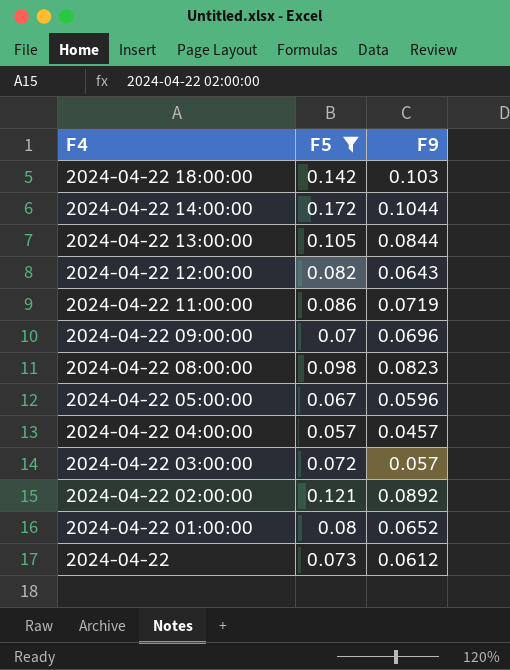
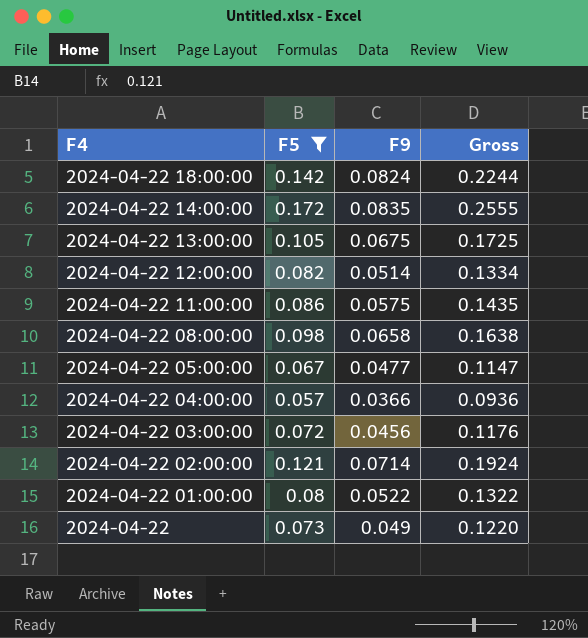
column Gross | formula: none -> [F5] + [F9]
row 2024-04-22 09:00:00: 0.07 | 0.0696 -> none
2024-04-22 18:00:00 | F9: 0.103 -> 0.0824
2024-04-22 14:00:00 | F9: 0.1044 -> 0.0835
2024-04-22 13:00:00 | F9: 0.0844 -> 0.0675
2024-04-22 12:00:00 | F9: 0.0643 -> 0.0514
2024-04-22 11:00:00 | F9: 0.0719 -> 0.0575
2024-04-22 08:00:00 | F9: 0.0823 -> 0.0658
2024-04-22 05:00:00 | F9: 0.0596 -> 0.0477
2024-04-22 04:00:00 | F9: 0.0457 -> 0.0366
2024-04-22 03:00:00 | F9: 0.057 -> 0.0456
2024-04-22 02:00:00 | F9: 0.0892 -> 0.0714
2024-04-22 01:00:00 | F9: 0.0652 -> 0.0522
2024-04-22 | F9: 0.0612 -> 0.049

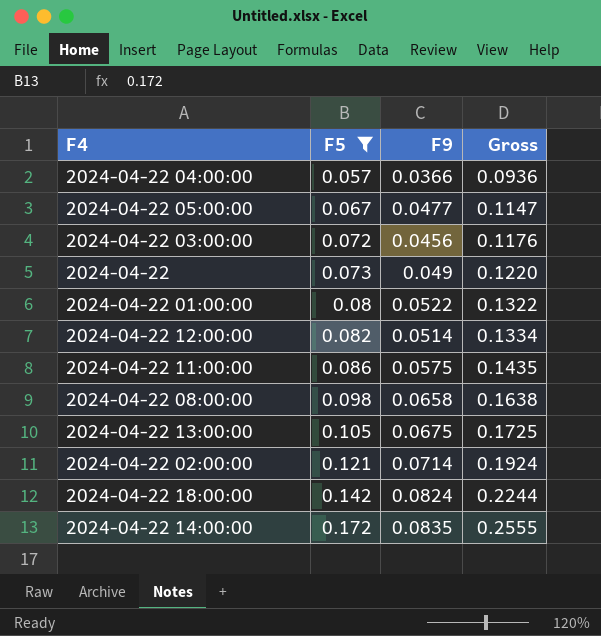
row order: F4 descending -> F5 ascending

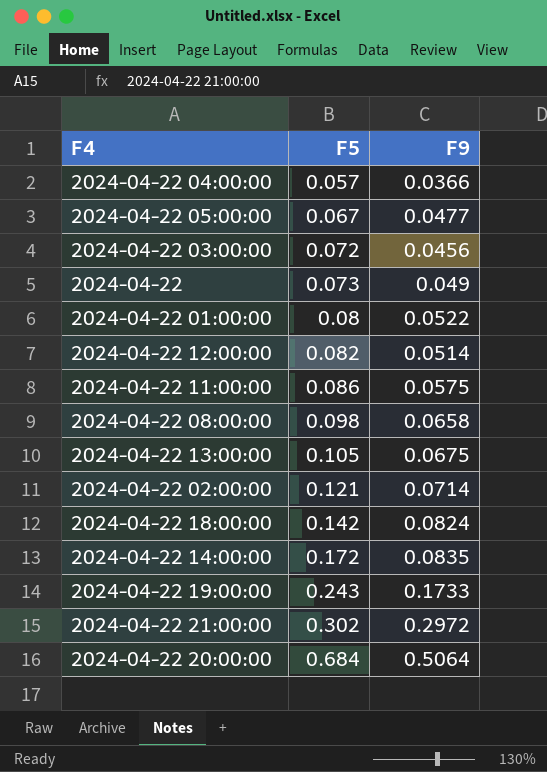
filter: F5 <= 0.172 -> none
column Gross | formula: [F5] + [F9] -> none

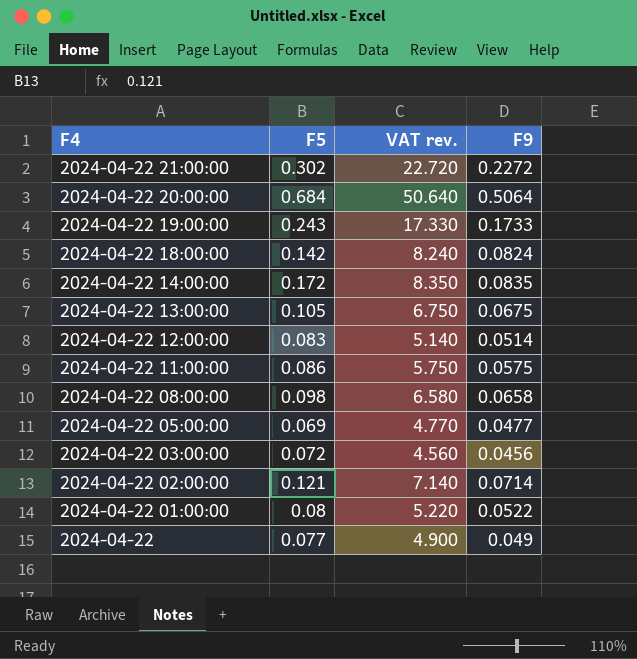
row order: F5 ascending -> F4 descending
column VAT rev. | formula: none -> [F9] * 100
row 2024-04-22 04:00:00: 0.057 | 0.0366 -> none
2024-04-22 21:00:00 | F9: 0.2972 -> 0.2272
2024-04-22 12:00:00 | F5: 0.082 -> 0.083
2024-04-22 05:00:00 | F5: 0.067 -> 0.069
2024-04-22 | F5: 0.073 -> 0.077

